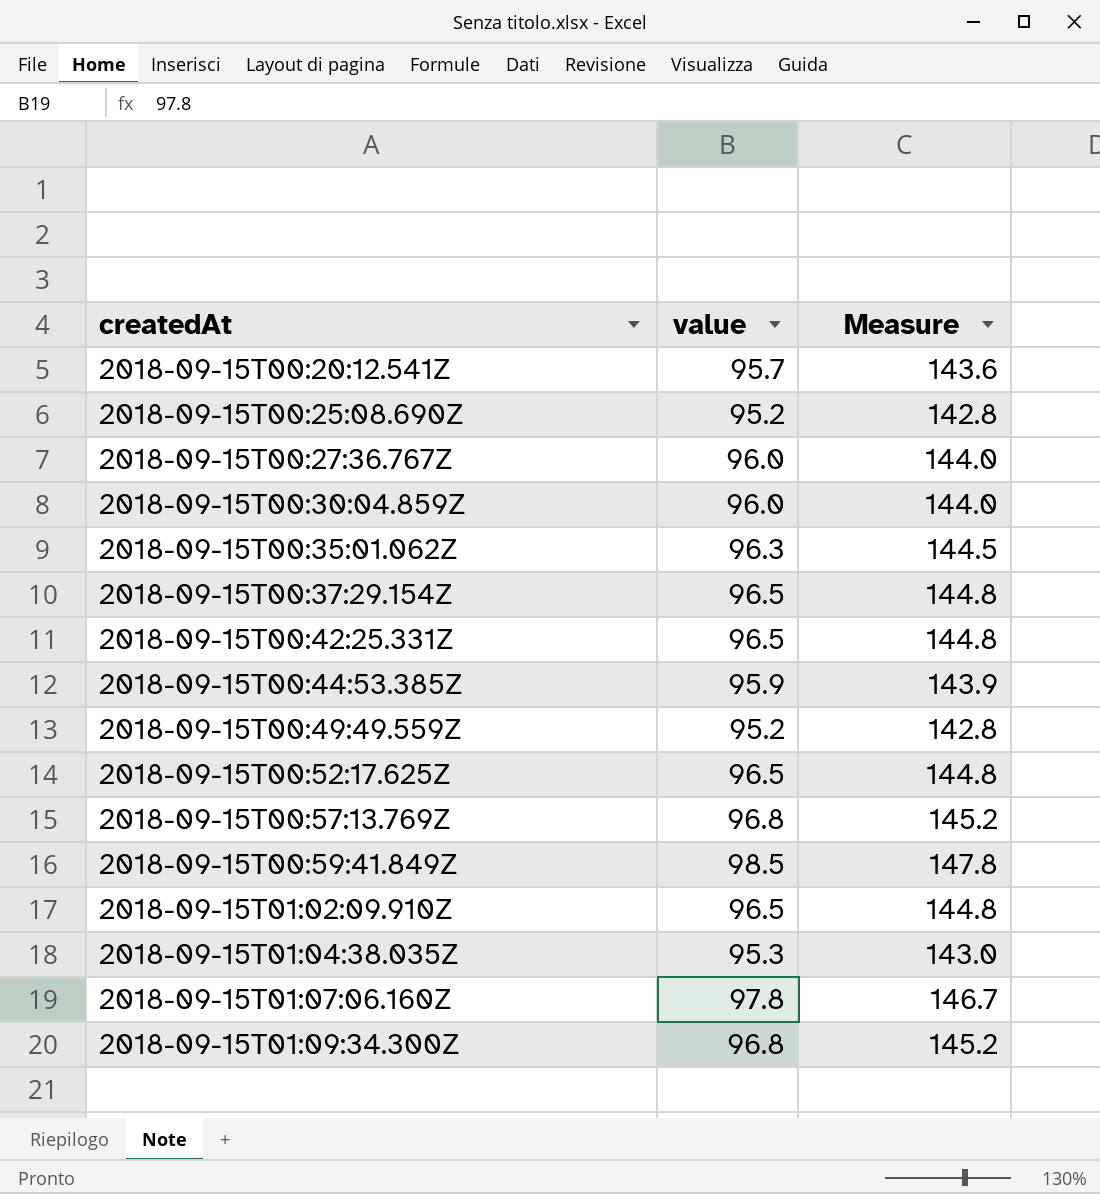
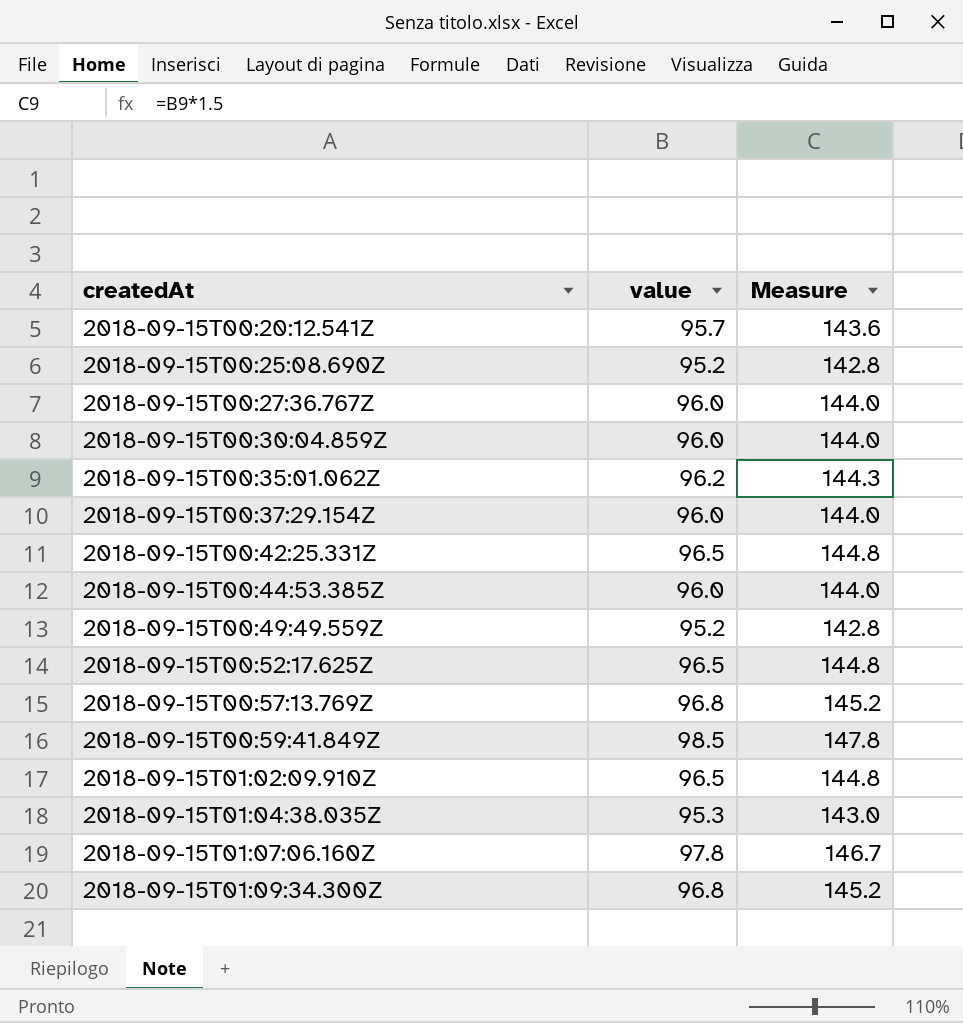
2018-09-15T00:35:01.062Z | value: 96.3 -> 96.2
2018-09-15T00:35:01.062Z | Measure: 144.5 -> 144.3
2018-09-15T00:37:29.154Z | value: 96.5 -> 96.0
2018-09-15T00:37:29.154Z | Measure: 144.8 -> 144.0
2018-09-15T00:44:53.385Z | value: 95.9 -> 96.0
2018-09-15T00:44:53.385Z | Measure: 143.9 -> 144.0

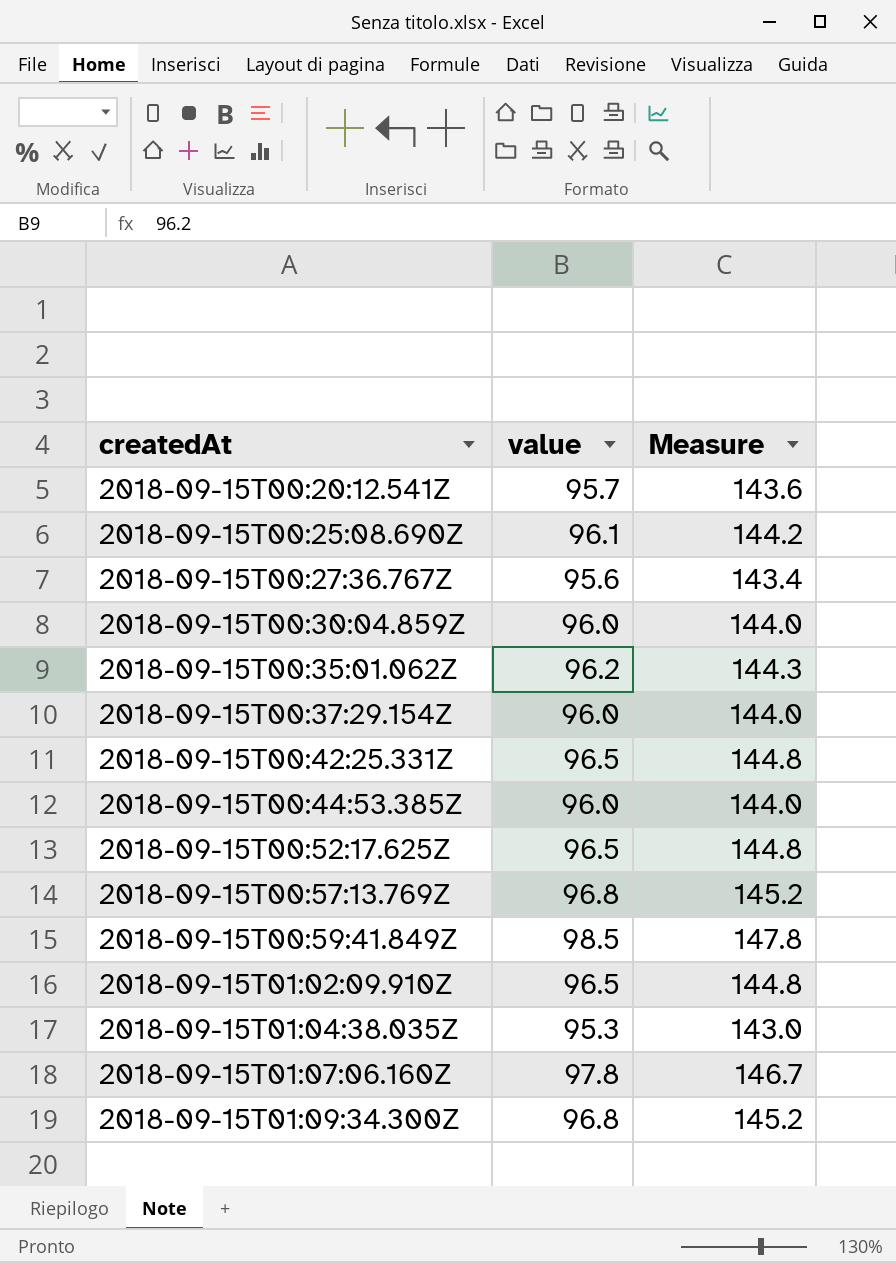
row 2018-09-15T00:49:49.559Z: 95.2 | 142.8 -> none
2018-09-15T00:25:08.690Z | value: 95.2 -> 96.1
2018-09-15T00:25:08.690Z | Measure: 142.8 -> 144.2
2018-09-15T00:27:36.767Z | value: 96.0 -> 95.6
2018-09-15T00:27:36.767Z | Measure: 144.0 -> 143.4

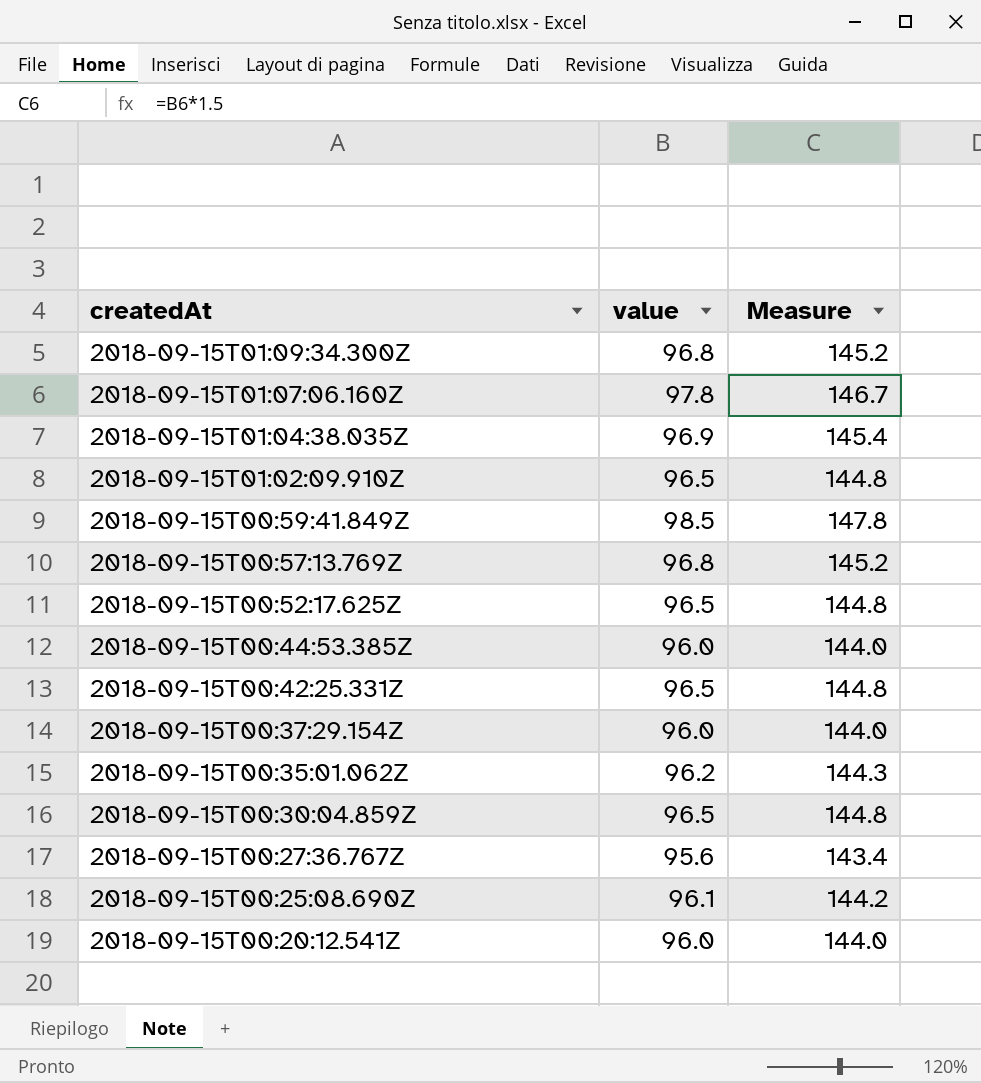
row order: createdAt ascending -> createdAt descending
2018-09-15T01:04:38.035Z | value: 95.3 -> 96.9
2018-09-15T01:04:38.035Z | Measure: 143.0 -> 145.4
2018-09-15T00:30:04.859Z | value: 96.0 -> 96.5
2018-09-15T00:30:04.859Z | Measure: 144.0 -> 144.8
2018-09-15T00:20:12.541Z | value: 95.7 -> 96.0
2018-09-15T00:20:12.541Z | Measure: 143.6 -> 144.0

